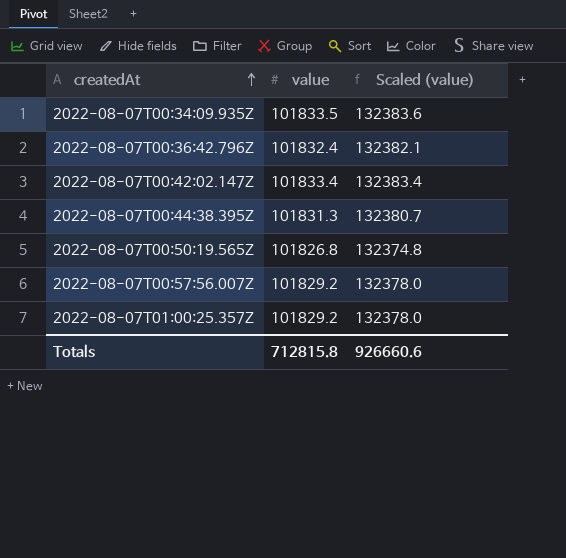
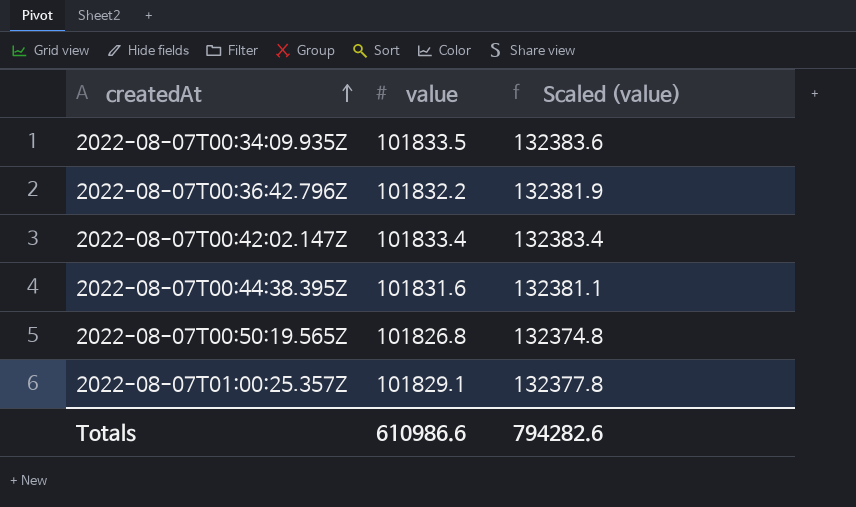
row 2022-08-07T00:57:56.007Z: 101829.2 | 132378.0 -> none
2022-08-07T00:36:42.796Z | value: 101832.4 -> 101832.2
2022-08-07T00:36:42.796Z | Scaled (value): 132382.1 -> 132381.9
2022-08-07T00:44:38.395Z | value: 101831.3 -> 101831.6
2022-08-07T00:44:38.395Z | Scaled (value): 132380.7 -> 132381.1
2022-08-07T01:00:25.357Z | value: 101829.2 -> 101829.1
2022-08-07T01:00:25.357Z | Scaled (value): 132378.0 -> 132377.8
Totals | value: 712815.8 -> 610986.6
Totals | Scaled (value): 926660.6 -> 794282.6

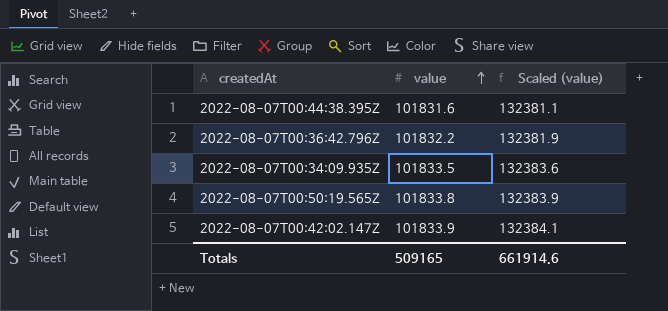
row order: createdAt ascending -> value ascending
row 2022-08-07T01:00:25.357Z: 101829.1 | 132377.8 -> none
2022-08-07T00:50:19.565Z | value: 101826.8 -> 101833.8
2022-08-07T00:50:19.565Z | Scaled (value): 132374.8 -> 132383.9
2022-08-07T00:42:02.147Z | value: 101833.4 -> 101833.9
2022-08-07T00:42:02.147Z | Scaled (value): 132383.4 -> 132384.1
Totals | value: 610986.6 -> 509165
Totals | Scaled (value): 794282.6 -> 661914.6

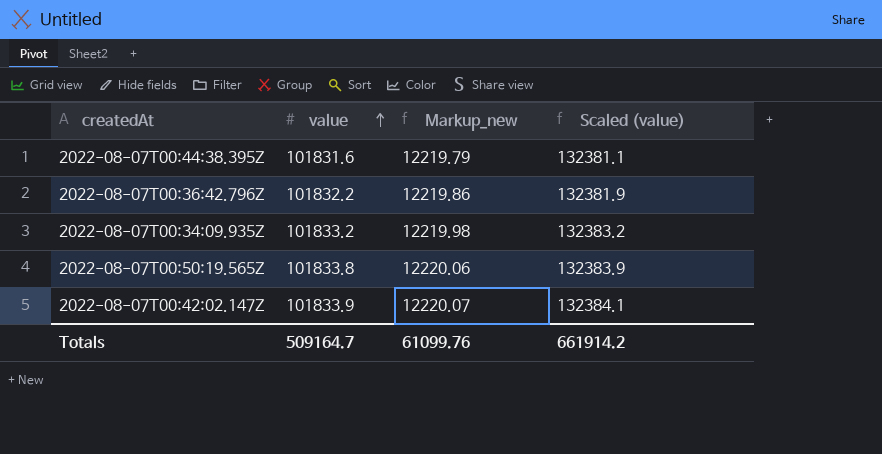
column Markup_new | formula: none -> [value] * 0.12
2022-08-07T00:34:09.935Z | value: 101833.5 -> 101833.2
2022-08-07T00:34:09.935Z | Scaled (value): 132383.6 -> 132383.2
Totals | value: 509165 -> 509164.7
Totals | Scaled (value): 661914.6 -> 661914.2

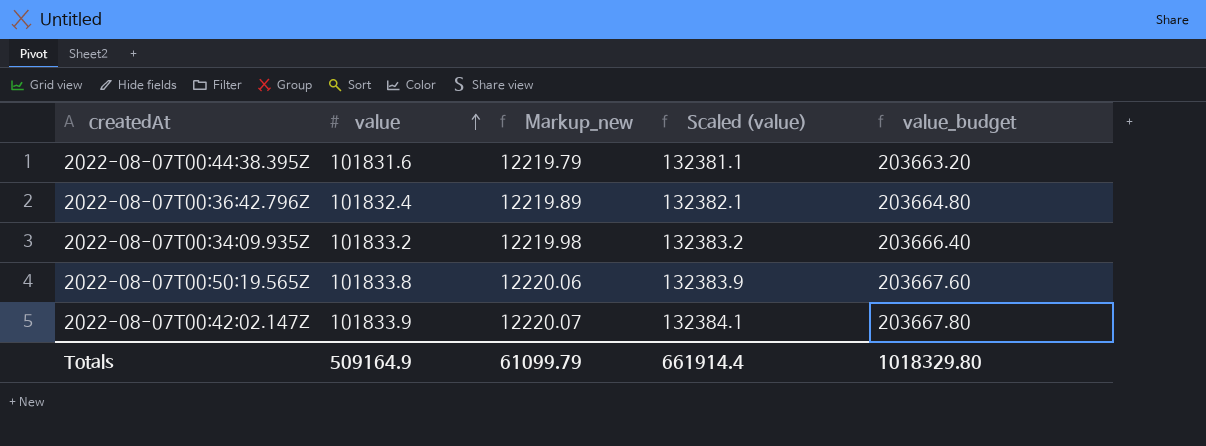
column value_budget | formula: none -> [value] * 2
2022-08-07T00:36:42.796Z | value: 101832.2 -> 101832.4
2022-08-07T00:36:42.796Z | Markup_new: 12219.86 -> 12219.89
2022-08-07T00:36:42.796Z | Scaled (value): 132381.9 -> 132382.1
Totals | value: 509164.7 -> 509164.9
Totals | Markup_new: 61099.76 -> 61099.79
Totals | Scaled (value): 661914.2 -> 661914.4

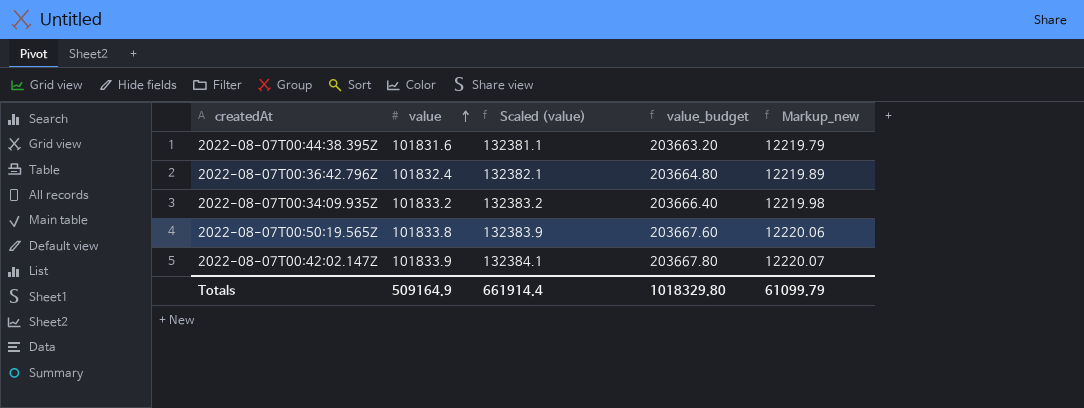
column Markup_new | position: 3 -> 5

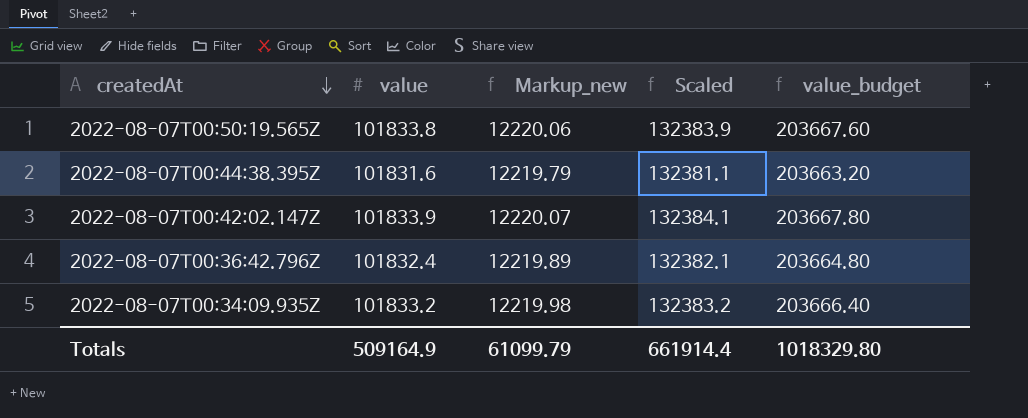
row order: value ascending -> createdAt descending
column Markup_new | position: 5 -> 3
column name: Scaled (value) -> Scaled

